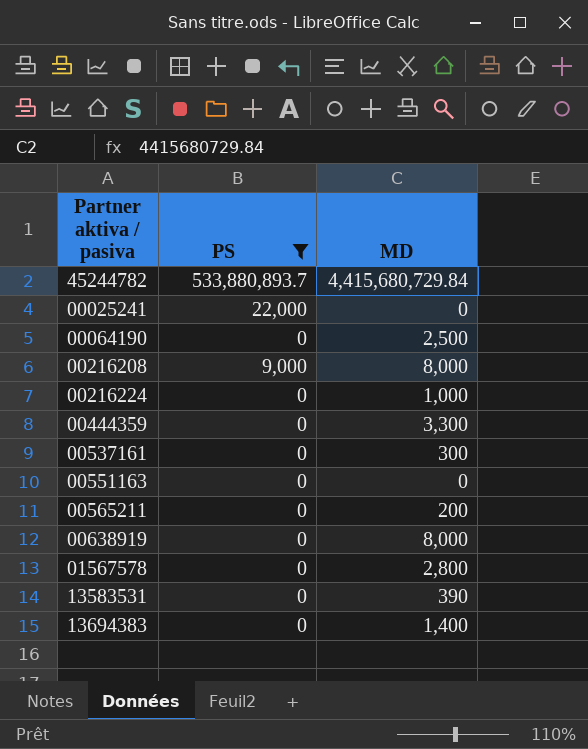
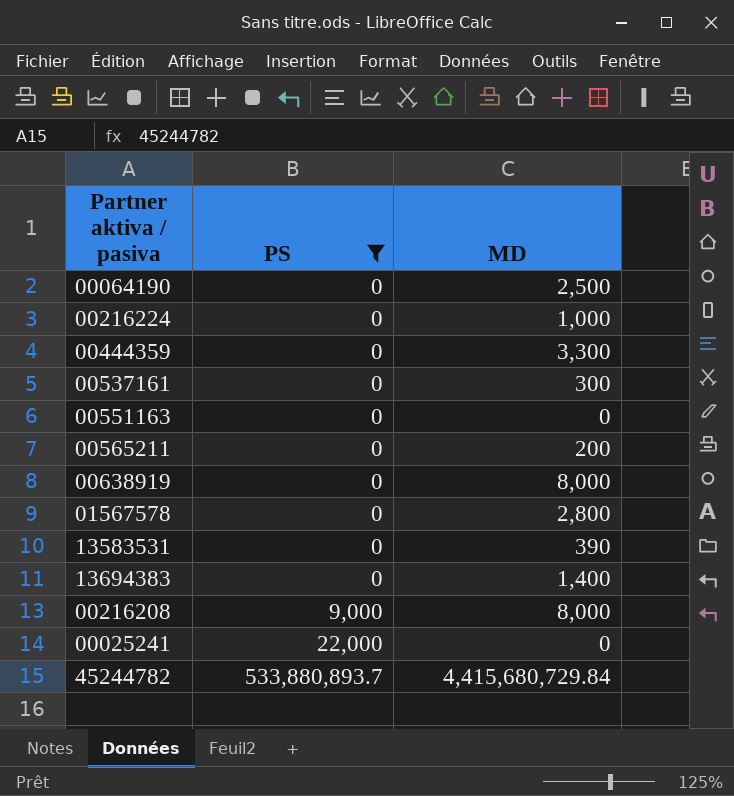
row order: none -> PS ascending

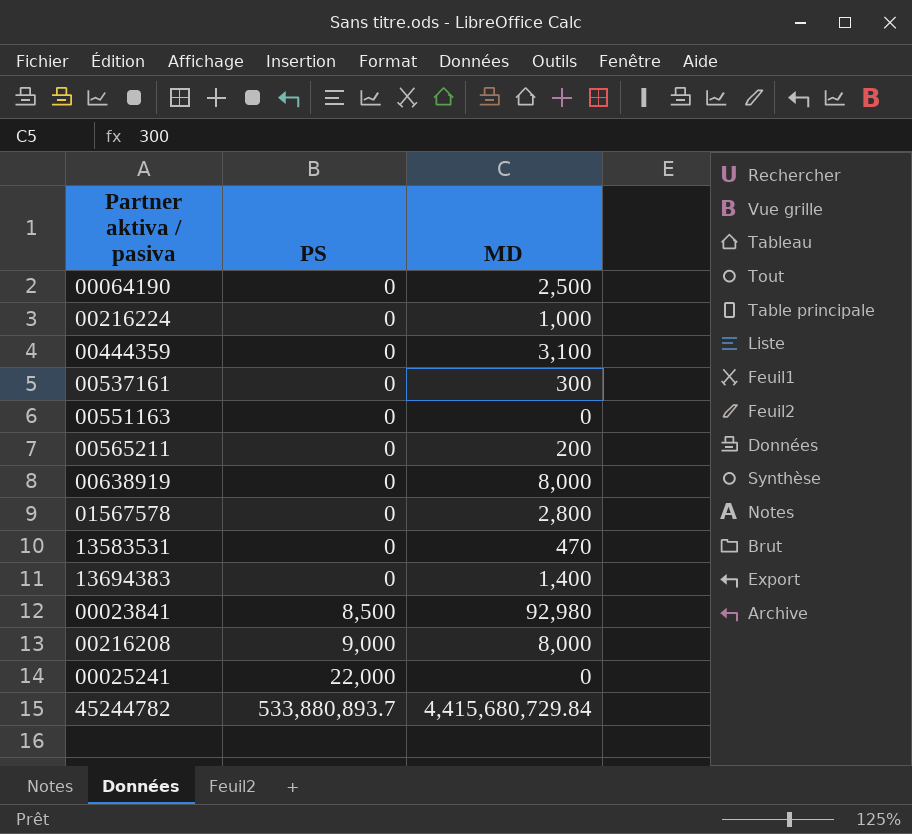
filter: PS != 8,500 -> none
00444359 | MD: 3,300 -> 3,100
13583531 | MD: 390 -> 470

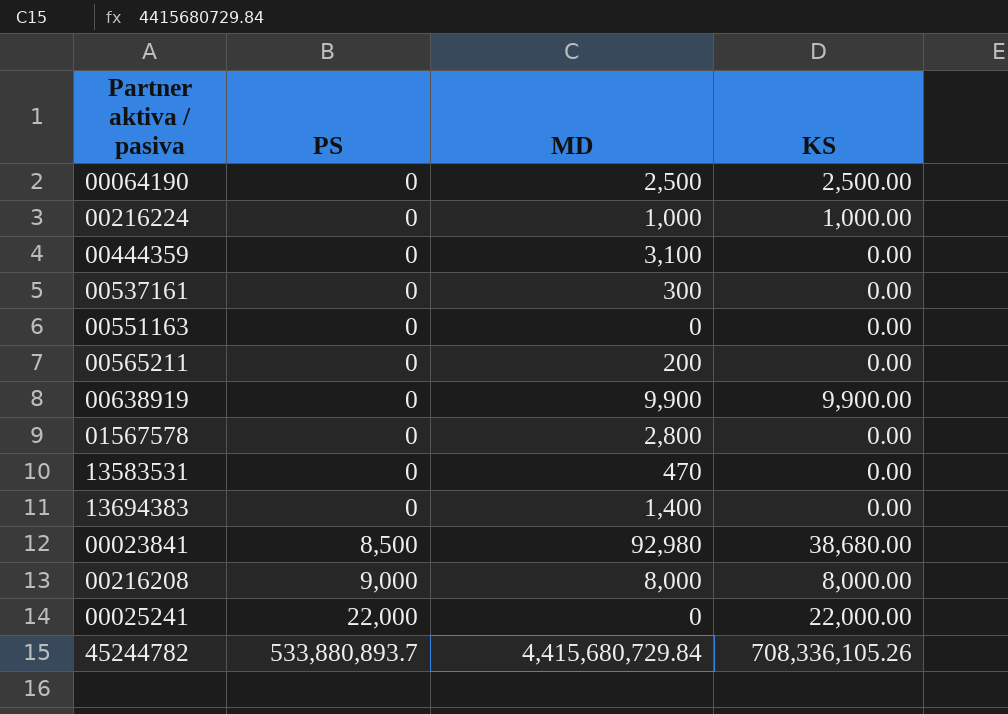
column KS | position: none -> 4
00638919 | MD: 8,000 -> 9,900

